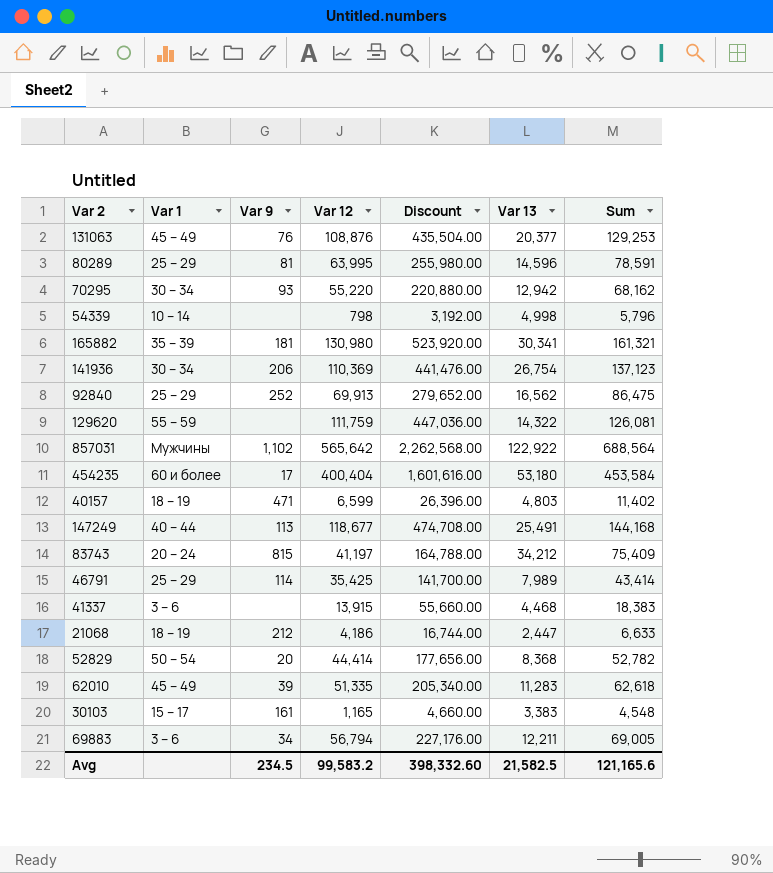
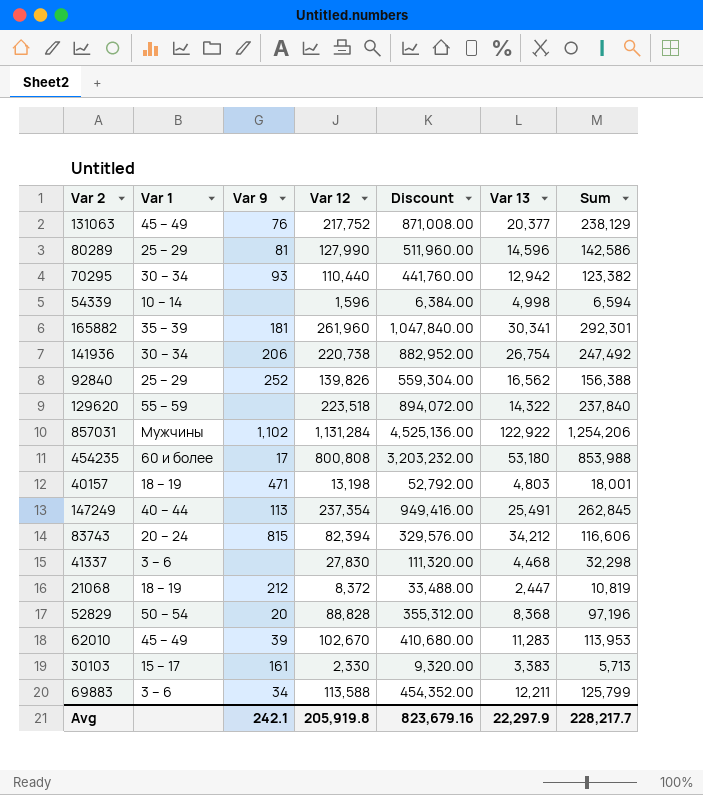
row 46791: 25 – 29 | 114 | 35,425 | 141,700.00 | 7,989 | 43,414 -> none
131063 | Var 12: 108,876 -> 217,752
131063 | Discount: 435,504.00 -> 871,008.00
131063 | Sum: 129,253 -> 238,129
80289 | Var 12: 63,995 -> 127,990
80289 | Discount: 255,980.00 -> 511,960.00
80289 | Sum: 78,591 -> 142,586
70295 | Var 12: 55,220 -> 110,440
70295 | Discount: 220,880.00 -> 441,760.00
70295 | Sum: 68,162 -> 123,382
54339 | Var 12: 798 -> 1,596
54339 | Discount: 3,192.00 -> 6,384.00
54339 | Sum: 5,796 -> 6,594
165882 | Var 12: 130,980 -> 261,960
165882 | Discount: 523,920.00 -> 1,047,840.00
165882 | Sum: 161,321 -> 292,301
141936 | Var 12: 110,369 -> 220,738
141936 | Discount: 441,476.00 -> 882,952.00
141936 | Sum: 137,123 -> 247,492
92840 | Var 12: 69,913 -> 139,826
92840 | Discount: 279,652.00 -> 559,304.00
92840 | Sum: 86,475 -> 156,388
129620 | Var 12: 111,759 -> 223,518
129620 | Discount: 447,036.00 -> 894,072.00
129620 | Sum: 126,081 -> 237,840
857031 | Var 12: 565,642 -> 1,131,284
857031 | Discount: 2,262,568.00 -> 4,525,136.00
857031 | Sum: 688,564 -> 1,254,206
454235 | Var 12: 400,404 -> 800,808
454235 | Discount: 1,601,616.00 -> 3,203,232.00
454235 | Sum: 453,584 -> 853,988
40157 | Var 12: 6,599 -> 13,198
40157 | Discount: 26,396.00 -> 52,792.00
40157 | Sum: 11,402 -> 18,001
147249 | Var 12: 118,677 -> 237,354
147249 | Discount: 474,708.00 -> 949,416.00
147249 | Sum: 144,168 -> 262,845
83743 | Var 12: 41,197 -> 82,394
83743 | Discount: 164,788.00 -> 329,576.00
83743 | Sum: 75,409 -> 116,606
41337 | Var 12: 13,915 -> 27,830
41337 | Discount: 55,660.00 -> 111,320.00
41337 | Sum: 18,383 -> 32,298
21068 | Var 12: 4,186 -> 8,372
21068 | Discount: 16,744.00 -> 33,488.00
21068 | Sum: 6,633 -> 10,819
52829 | Var 12: 44,414 -> 88,828
52829 | Discount: 177,656.00 -> 355,312.00
52829 | Sum: 52,782 -> 97,196
62010 | Var 12: 51,335 -> 102,670
62010 | Discount: 205,340.00 -> 410,680.00
62010 | Sum: 62,618 -> 113,953
30103 | Var 12: 1,165 -> 2,330
30103 | Discount: 4,660.00 -> 9,320.00
30103 | Sum: 4,548 -> 5,713
69883 | Var 12: 56,794 -> 113,588
69883 | Discount: 227,176.00 -> 454,352.00
69883 | Sum: 69,005 -> 125,799
Avg | Var 9: 234.5 -> 242.1
Avg | Var 12: 99,583.2 -> 205,919.8
Avg | Discount: 398,332.60 -> 823,679.16
Avg | Var 13: 21,582.5 -> 22,297.9
Avg | Sum: 121,165.6 -> 228,217.7

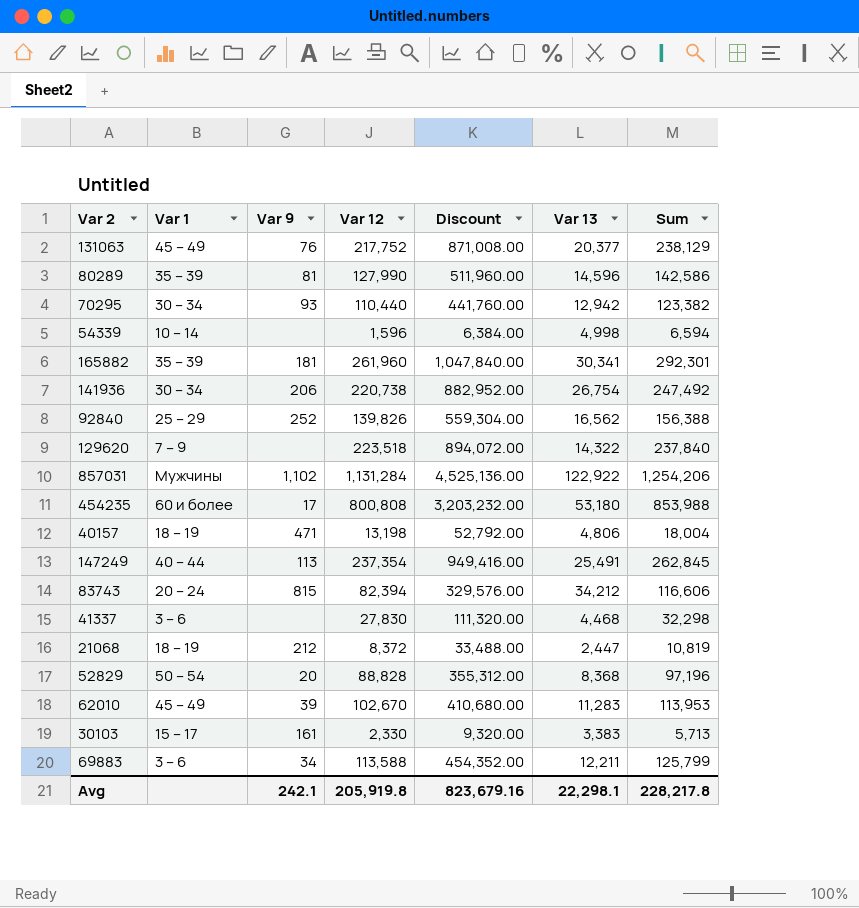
80289 | Var 1: 25 – 29 -> 35 – 39
129620 | Var 1: 55 – 59 -> 7 – 9
40157 | Var 13: 4,803 -> 4,806
40157 | Sum: 18,001 -> 18,004
Avg | Var 13: 22,297.9 -> 22,298.1
Avg | Sum: 228,217.7 -> 228,217.8

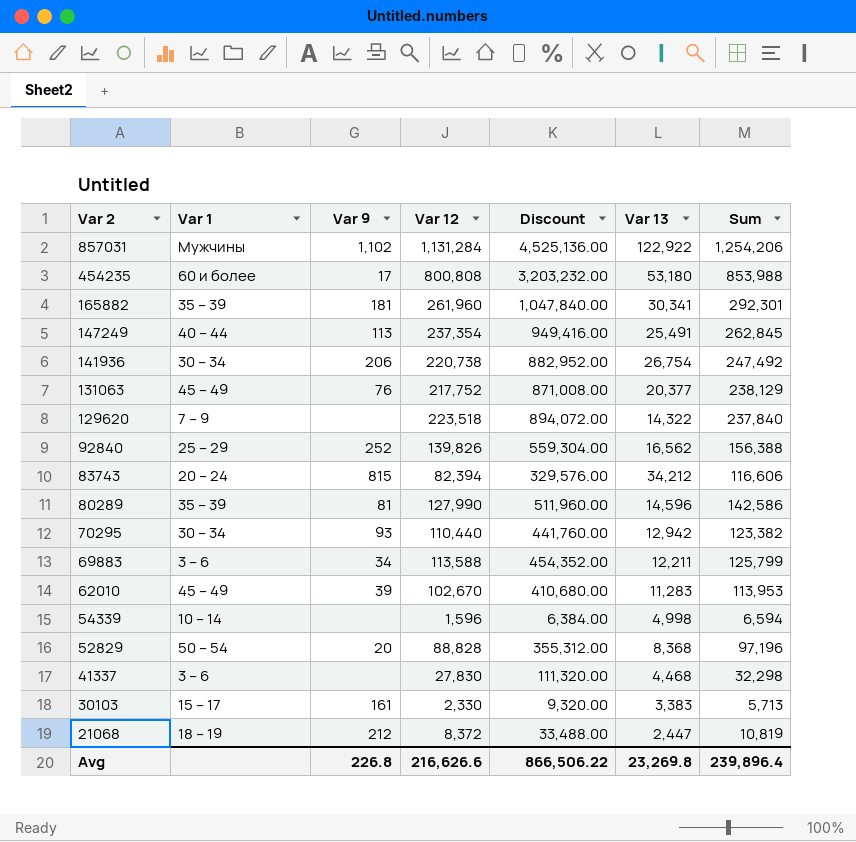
row order: none -> Var 2 descending
row 40157: 18 – 19 | 471 | 13,198 | 52,792.00 | 4,806 | 18,004 -> none
Avg | Var 9: 242.1 -> 226.8
Avg | Var 12: 205,919.8 -> 216,626.6
Avg | Discount: 823,679.16 -> 866,506.22
Avg | Var 13: 22,298.1 -> 23,269.8
Avg | Sum: 228,217.8 -> 239,896.4

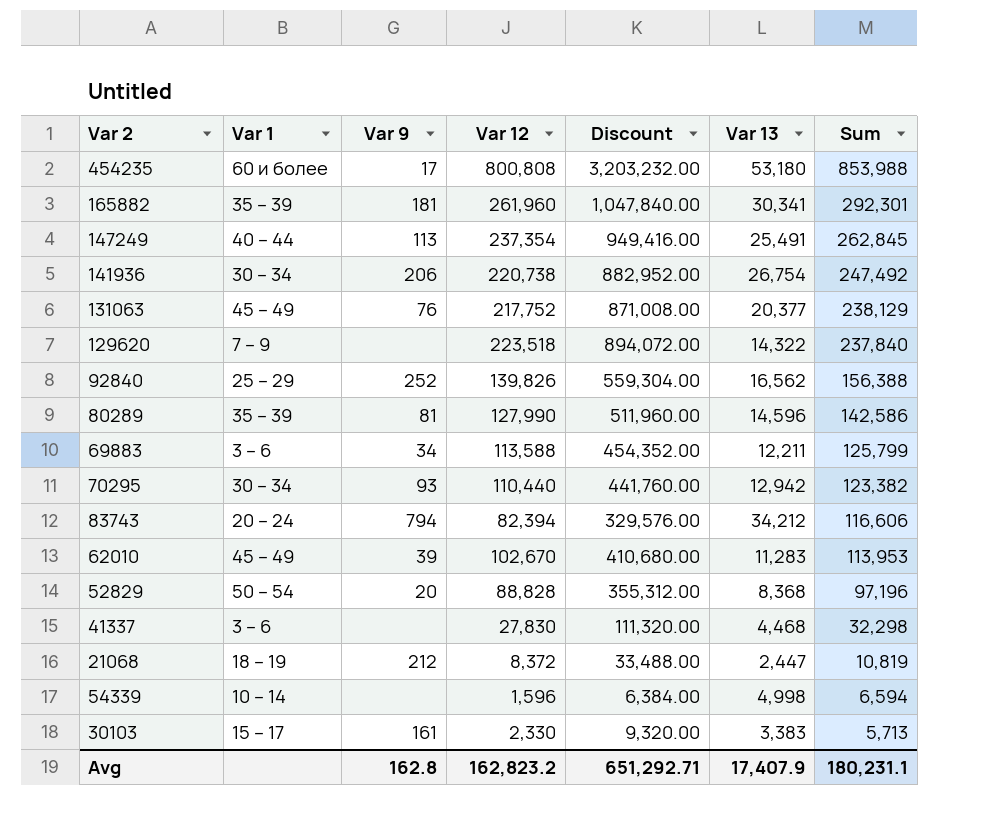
row order: Var 2 descending -> Sum descending
row 857031: Мужчины | 1,102 | 1,131,284 | 4,525,136.00 | 122,922 | 1,254,206 -> none
83743 | Var 9: 815 -> 794
Avg | Var 9: 226.8 -> 162.8
Avg | Var 12: 216,626.6 -> 162,823.2
Avg | Discount: 866,506.22 -> 651,292.71
Avg | Var 13: 23,269.8 -> 17,407.9
Avg | Sum: 239,896.4 -> 180,231.1

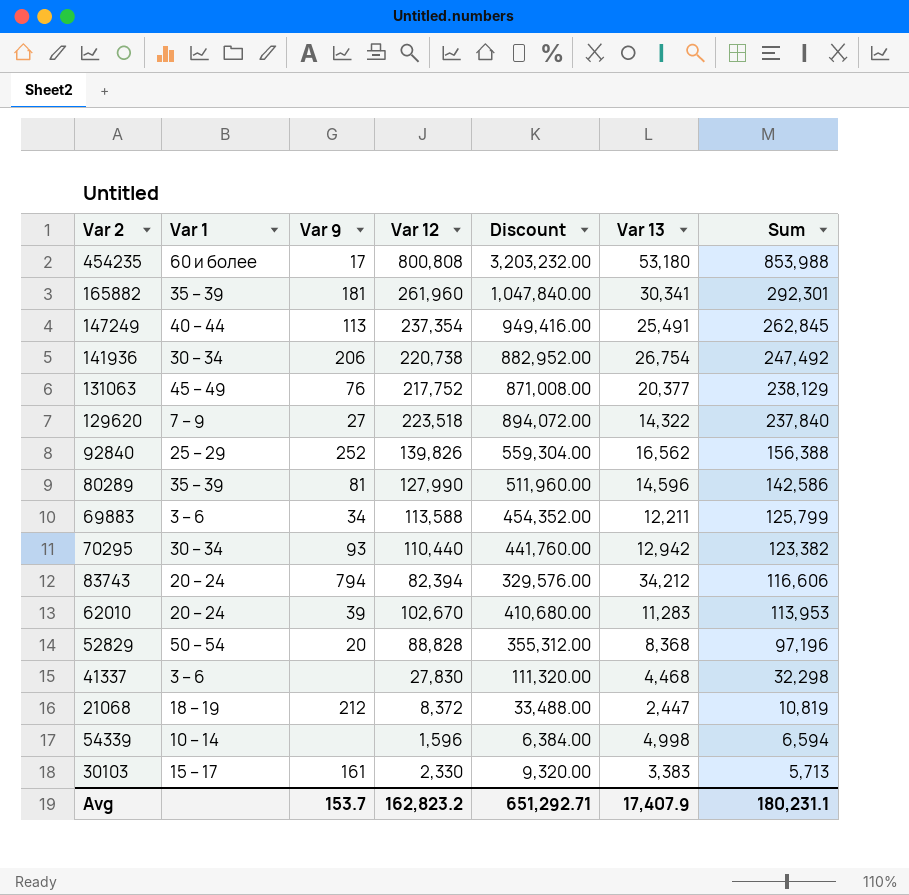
129620 | Var 9: none -> 27
62010 | Var 1: 45 – 49 -> 20 – 24
Avg | Var 9: 162.8 -> 153.7

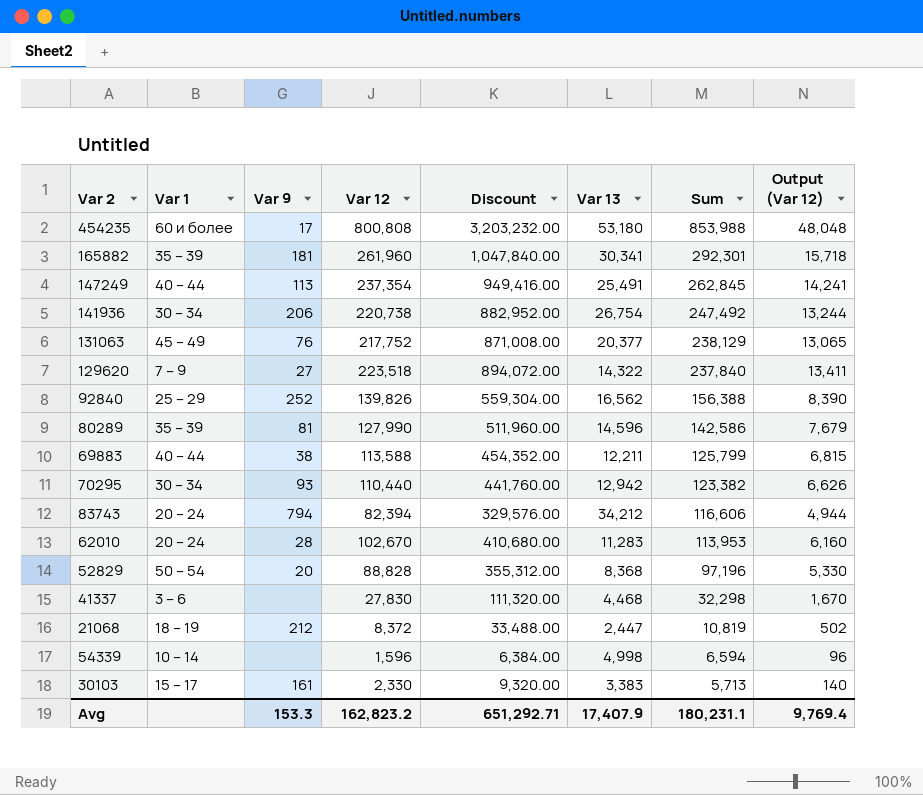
column Output (Var 12) | formula: none -> [Var 12] * 0.06
69883 | Var 1: 3 – 6 -> 40 – 44
69883 | Var 9: 34 -> 38
62010 | Var 9: 39 -> 28
Avg | Var 9: 153.7 -> 153.3

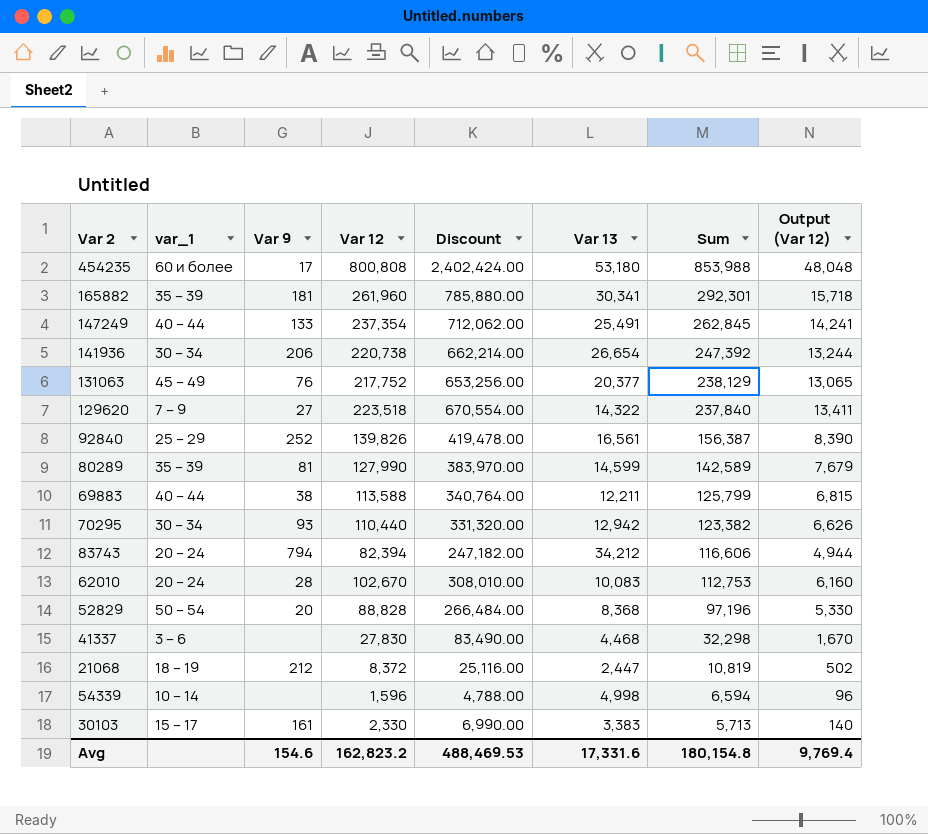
column name: Var 1 -> var_1
column Discount | formula: [Var 12] * 4 -> [Var 12] * 3
147249 | Var 9: 113 -> 133
141936 | Var 13: 26,754 -> 26,654
141936 | Sum: 247,492 -> 247,392
92840 | Var 13: 16,562 -> 16,561
92840 | Sum: 156,388 -> 156,387
80289 | Var 13: 14,596 -> 14,599
80289 | Sum: 142,586 -> 142,589
62010 | Var 13: 11,283 -> 10,083
62010 | Sum: 113,953 -> 112,753
Avg | Var 9: 153.3 -> 154.6
Avg | Discount: 651,292.71 -> 488,469.53
Avg | Var 13: 17,407.9 -> 17,331.6
Avg | Sum: 180,231.1 -> 180,154.8

